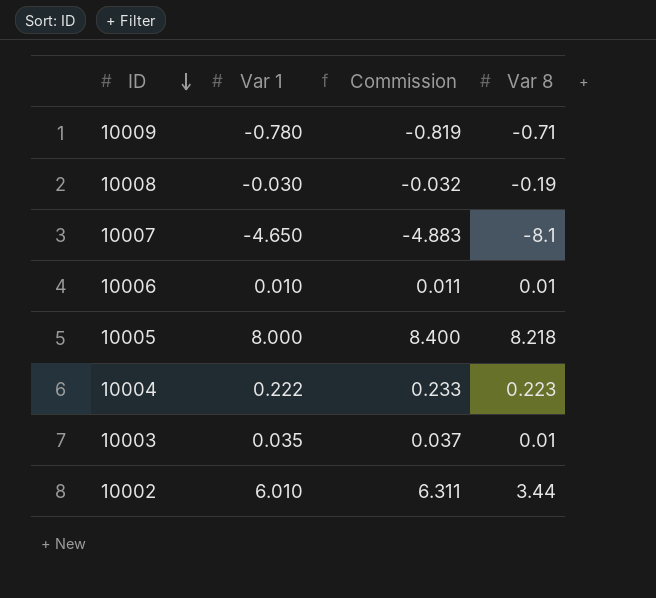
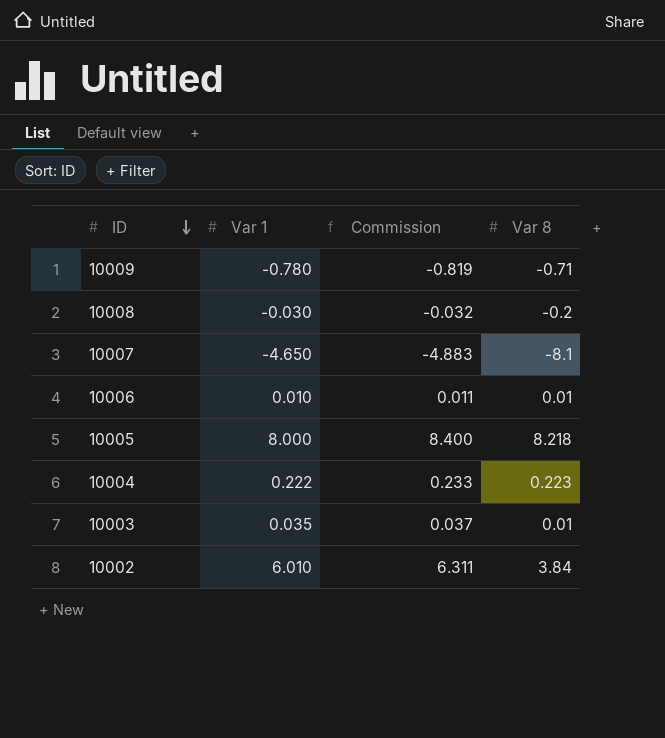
10008 | Var 8: -0.19 -> -0.2
10002 | Var 8: 3.44 -> 3.84

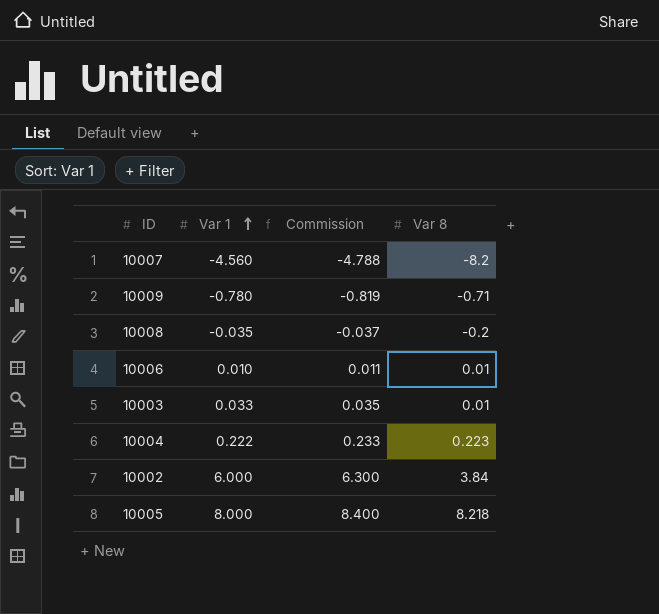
row order: ID descending -> Var 1 ascending
10007 | Var 1: -4.650 -> -4.560
10007 | Commission: -4.883 -> -4.788
10007 | Var 8: -8.1 -> -8.2
10008 | Var 1: -0.030 -> -0.035
10008 | Commission: -0.032 -> -0.037
10003 | Var 1: 0.035 -> 0.033
10003 | Commission: 0.037 -> 0.035
10002 | Var 1: 6.010 -> 6.000
10002 | Commission: 6.311 -> 6.300

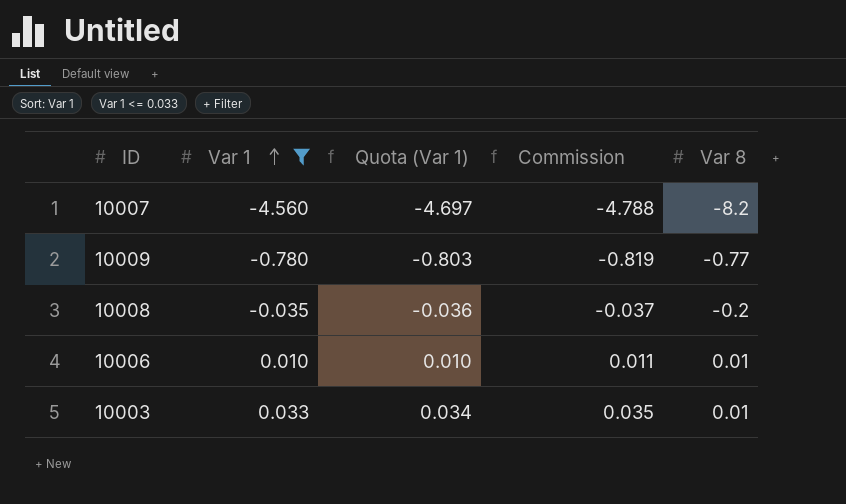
filter: none -> Var 1 <= 0.033
column Quota (Var 1) | formula: none -> [Var 1] * 1.03
10009 | Var 8: -0.71 -> -0.77

